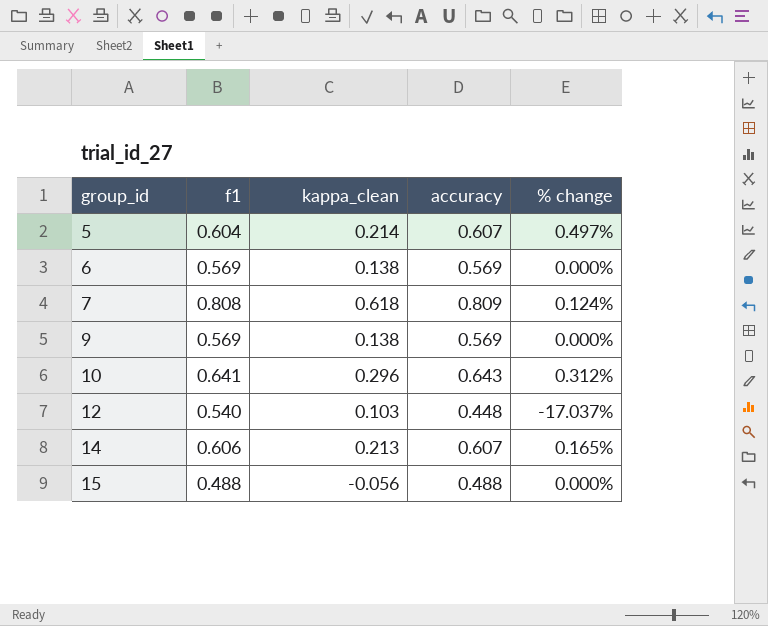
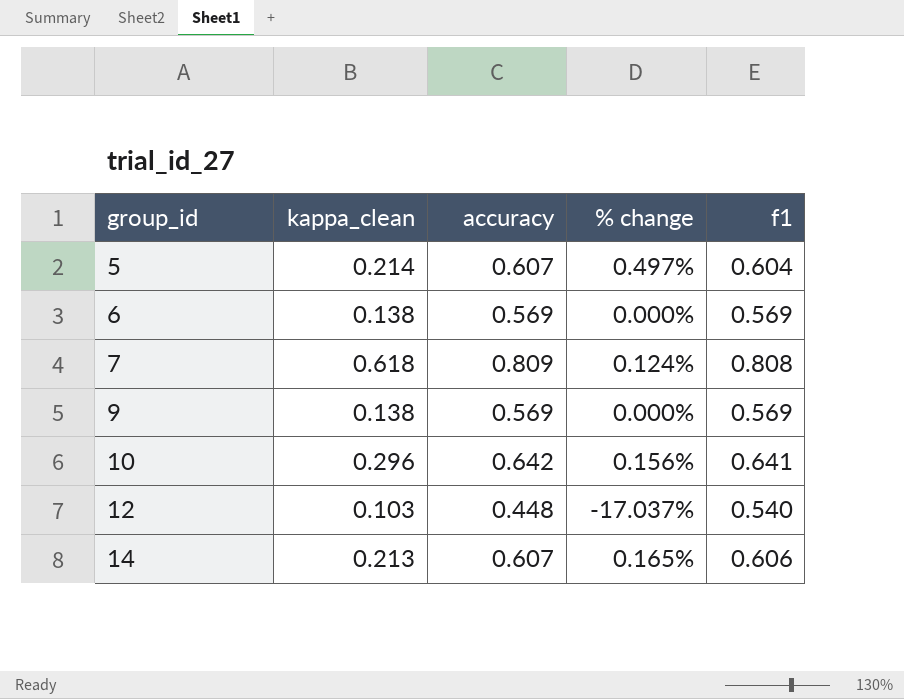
column f1 | position: 2 -> 5
row 15: 0.488 | -0.056 | 0.488 | 0.000% -> none
10 | accuracy: 0.643 -> 0.642
10 | % change: 0.312% -> 0.156%

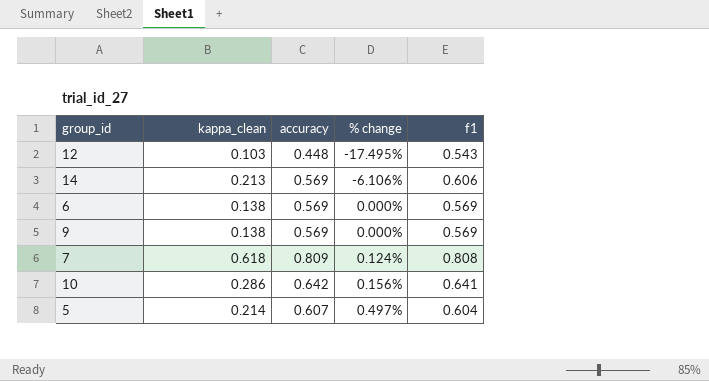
row order: group_id ascending -> % change ascending
12 | % change: -17.037% -> -17.495%
12 | f1: 0.540 -> 0.543
14 | accuracy: 0.607 -> 0.569
14 | % change: 0.165% -> -6.106%
10 | kappa_clean: 0.296 -> 0.286

